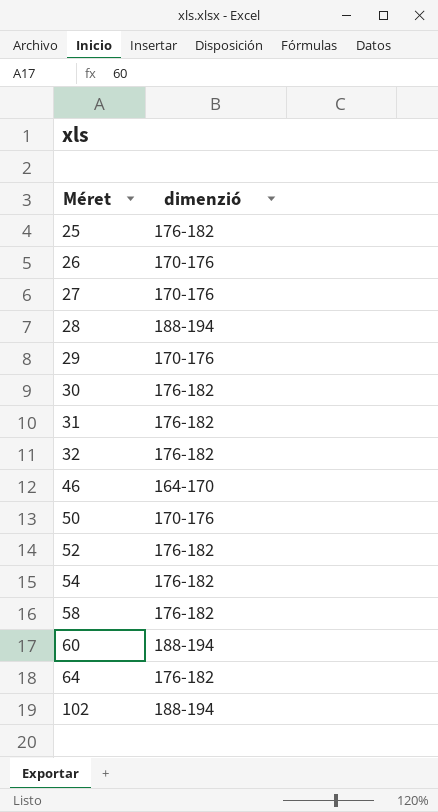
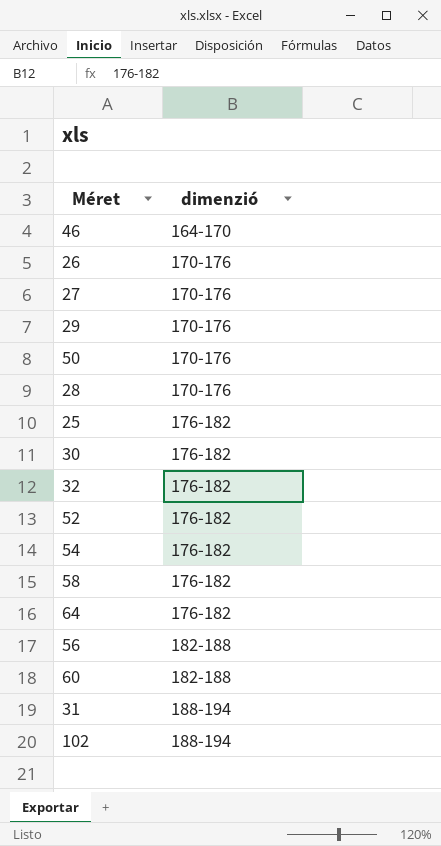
row order: Méret ascending -> dimenzió ascending
28 | dimenzió: 188-194 -> 170-176
row 56: none -> 182-188
60 | dimenzió: 188-194 -> 182-188
31 | dimenzió: 176-182 -> 188-194

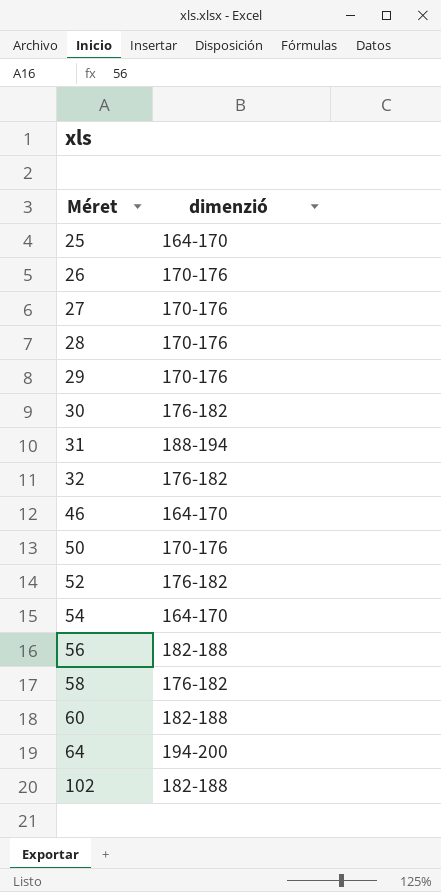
row order: dimenzió ascending -> Méret ascending
25 | dimenzió: 176-182 -> 164-170
54 | dimenzió: 176-182 -> 164-170
64 | dimenzió: 176-182 -> 194-200
102 | dimenzió: 188-194 -> 182-188

